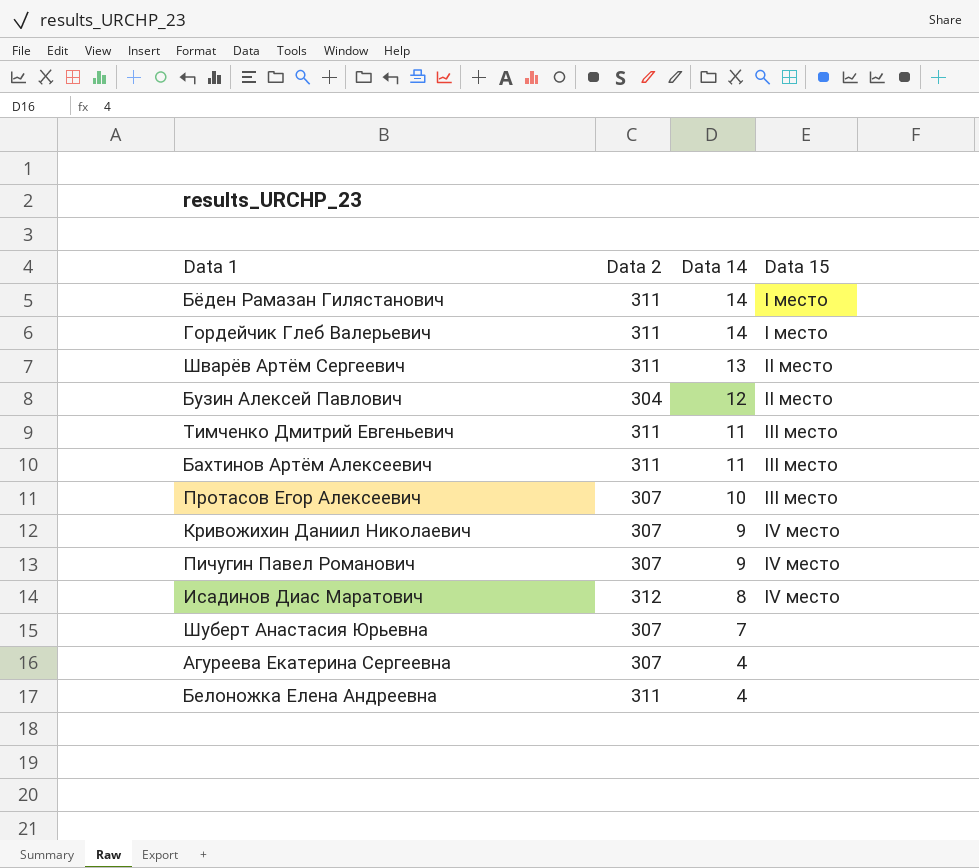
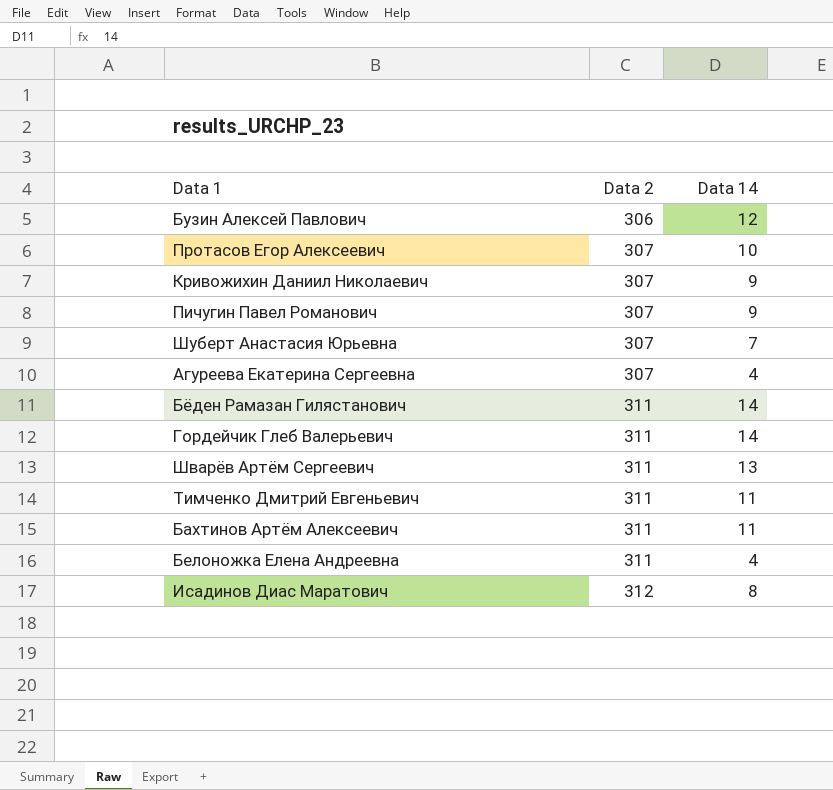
row order: Data 14 descending -> Data 2 ascending
column Data 15 | position: 4 -> none
Бузин Алексей Павлович | Data 2: 304 -> 306

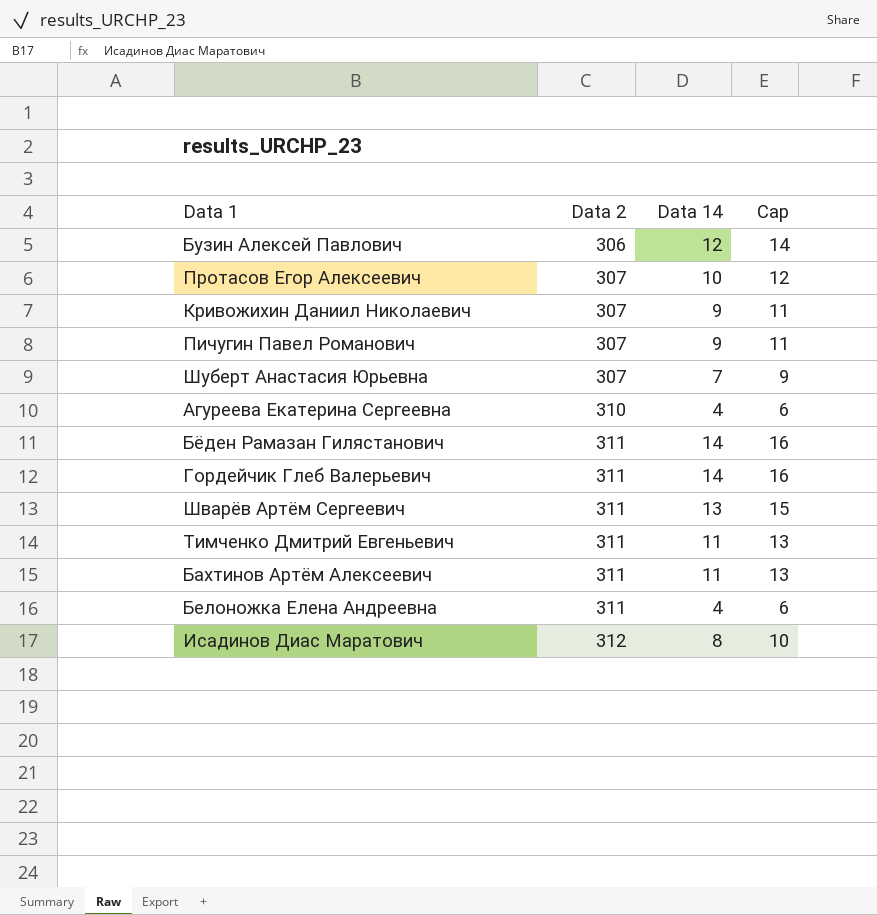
column Cap | formula: none -> [Data 14] + 2
Агуреева Екатерина Сергеевна | Data 2: 307 -> 310

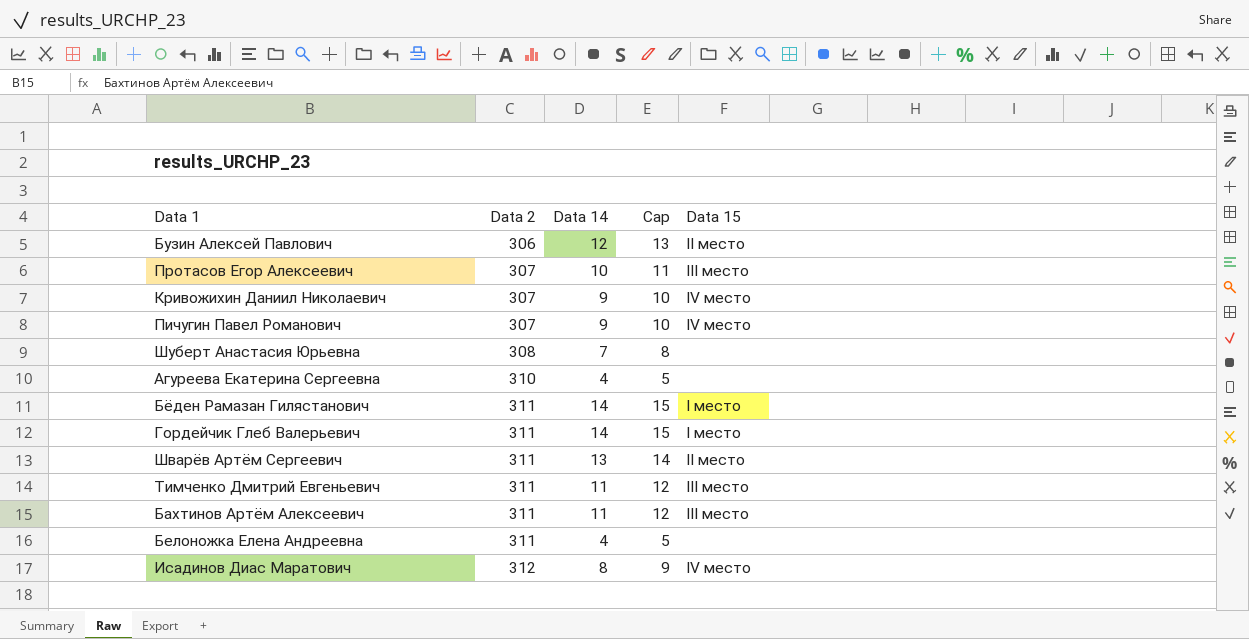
column Cap | formula: [Data 14] + 2 -> [Data 14] + 1
column Data 15 | position: none -> 5
Шуберт Анастасия Юрьевна | Data 2: 307 -> 308

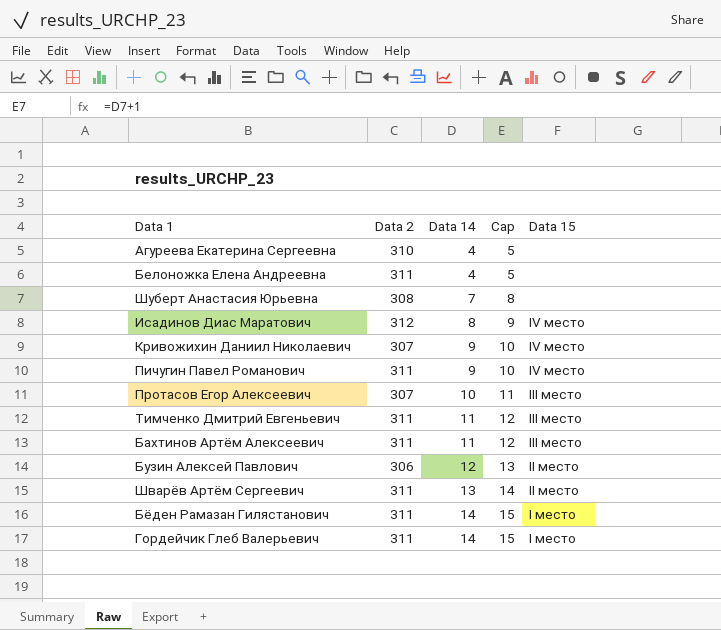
row order: Data 2 ascending -> Data 14 ascending
Пичугин Павел Романович | Data 2: 307 -> 311

